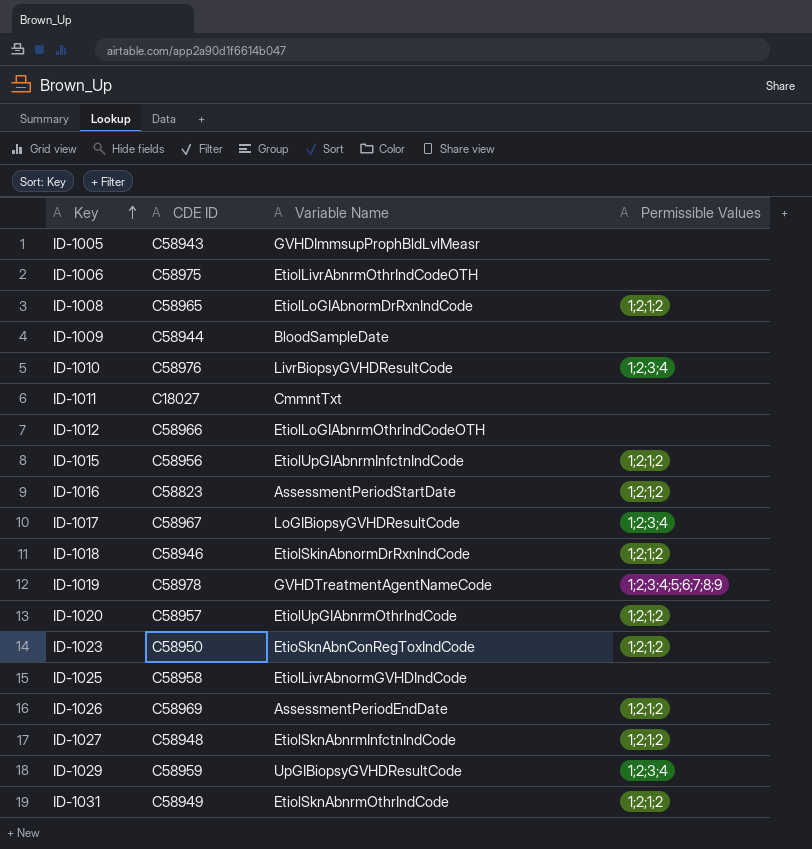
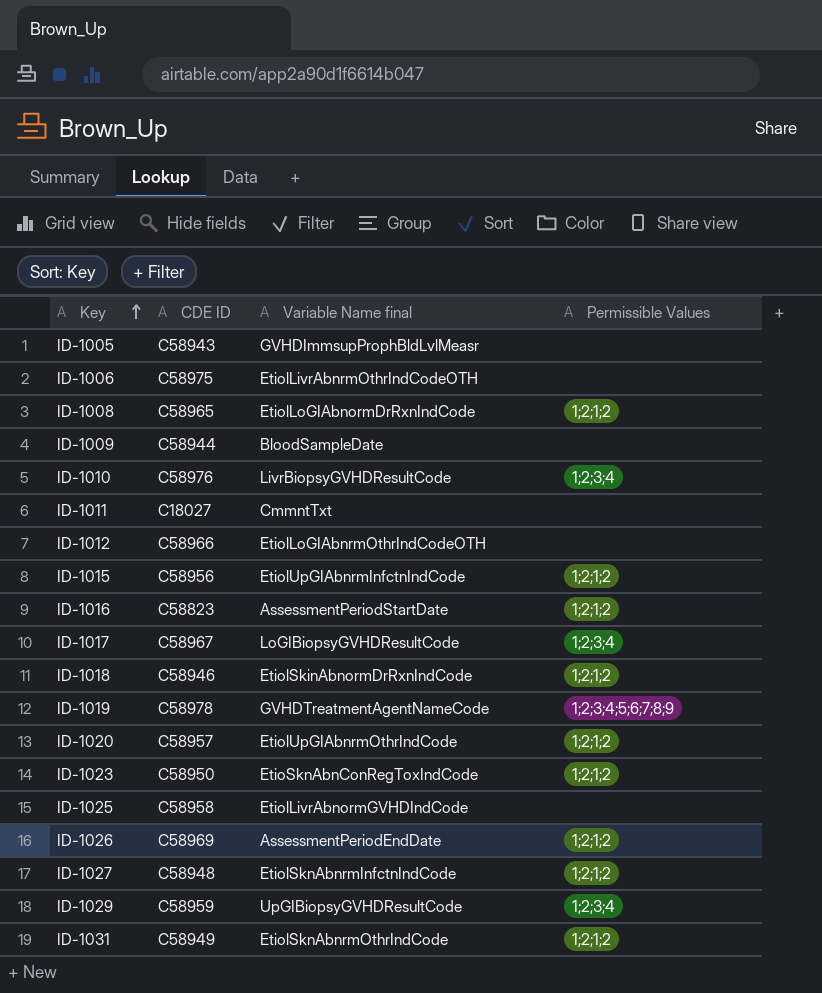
column name: Variable Name -> Variable Name final

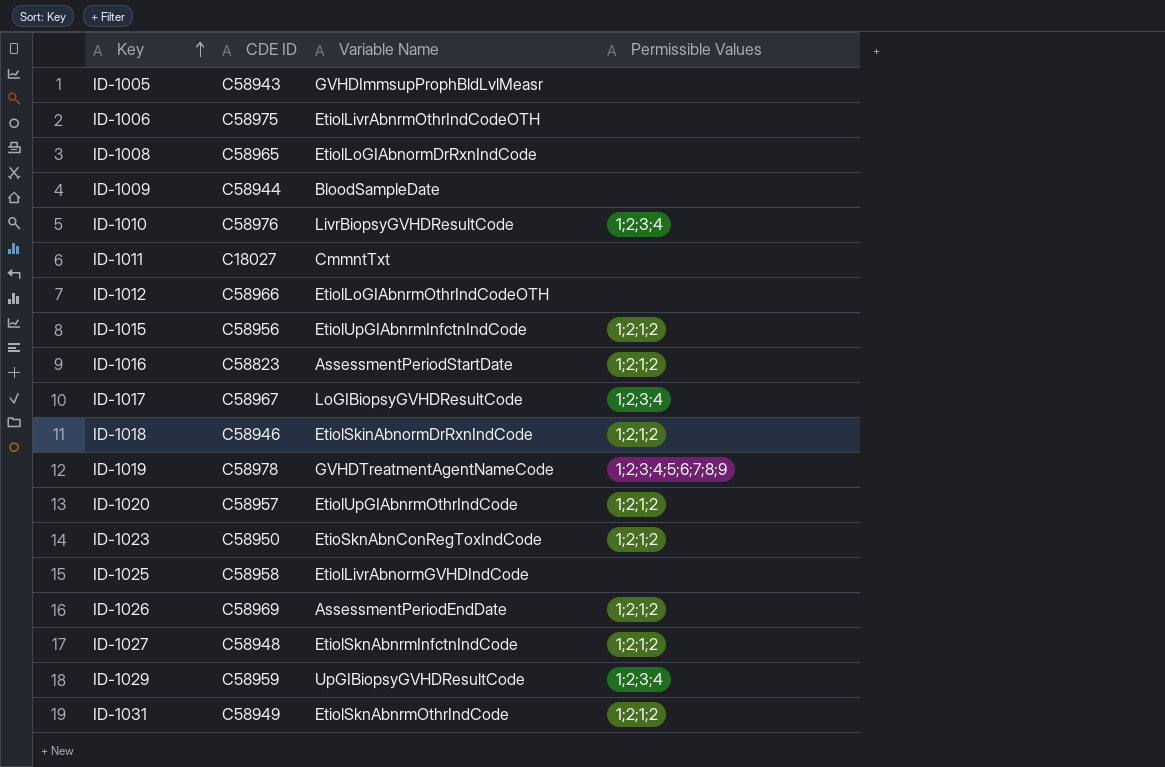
column name: Variable Name final -> Variable Name
ID-1008 | Permissible Values: 1;2;1;2 -> none

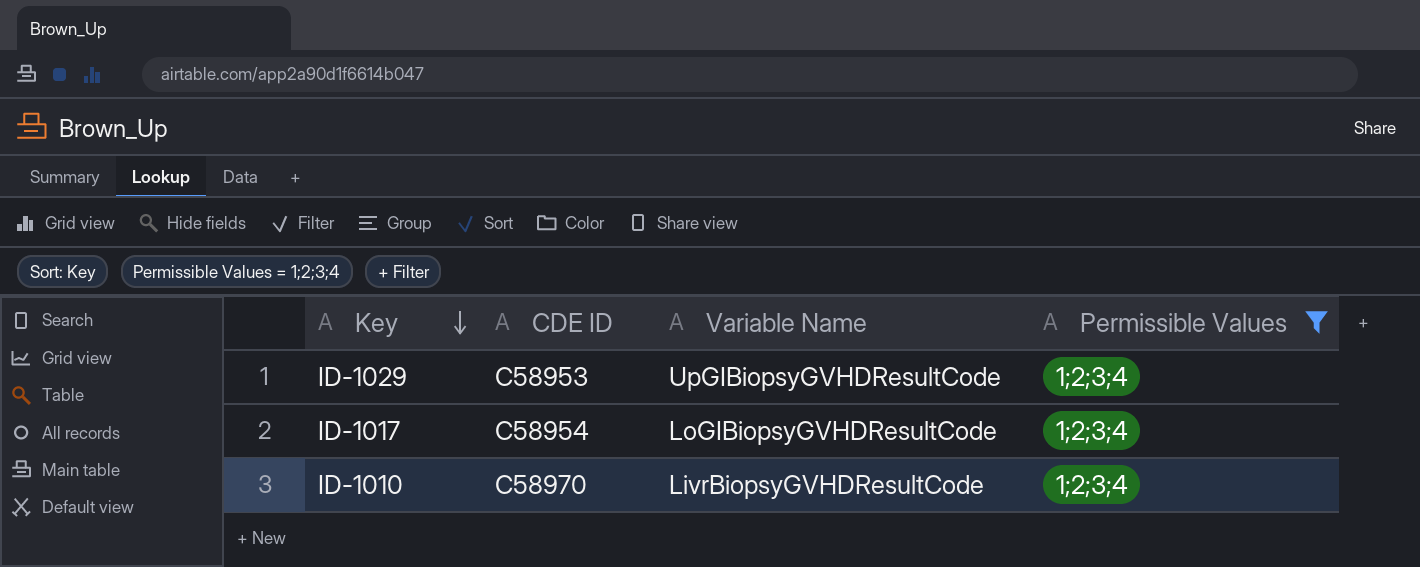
filter: none -> Permissible Values = 1;2;3;4
row order: Key ascending -> Key descending
ID-1029 | CDE ID: C58959 -> C58953
ID-1017 | CDE ID: C58967 -> C58954
ID-1010 | CDE ID: C58976 -> C58970

